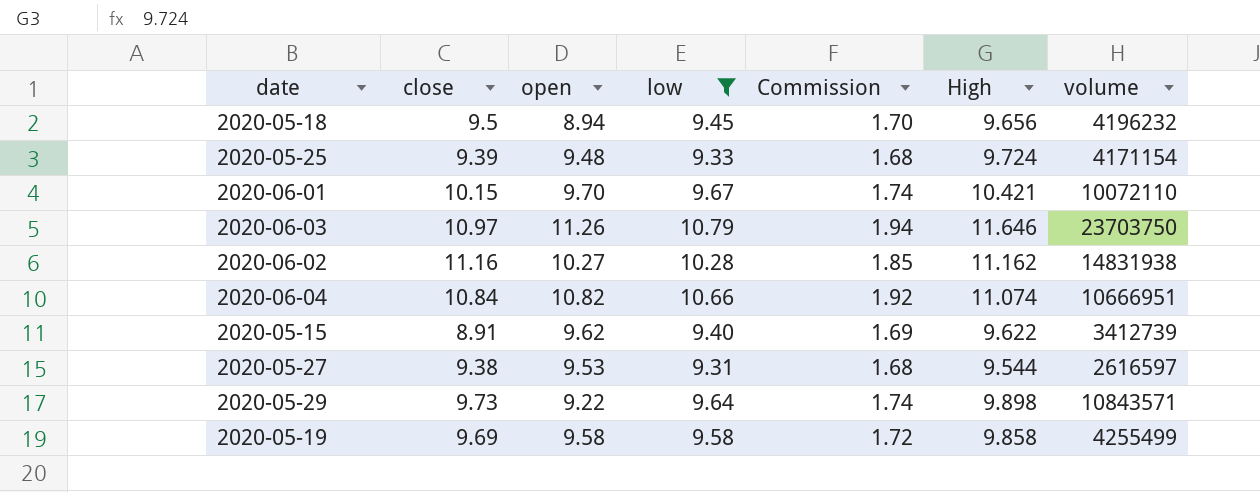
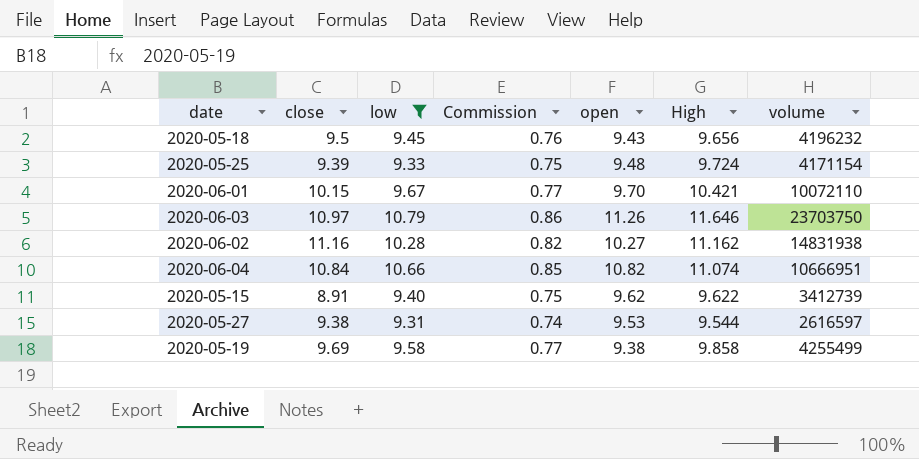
column Commission | formula: [low] * 0.18 -> [low] * 0.08
column open | position: 3 -> 5
row 2020-05-29: 9.73 | 9.22 | 9.64 | 1.74 | 9.898 | 10843571 -> none
2020-05-18 | open: 8.94 -> 9.43
2020-05-19 | open: 9.58 -> 9.38

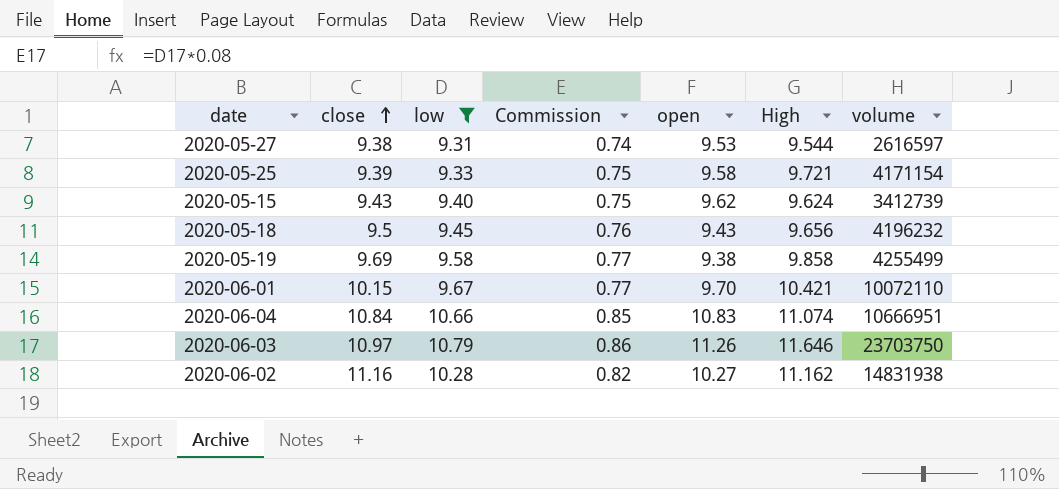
row order: none -> close ascending
2020-05-25 | open: 9.48 -> 9.58
2020-05-25 | High: 9.724 -> 9.721
2020-05-15 | close: 8.91 -> 9.43
2020-05-15 | High: 9.622 -> 9.624
2020-06-04 | open: 10.82 -> 10.83

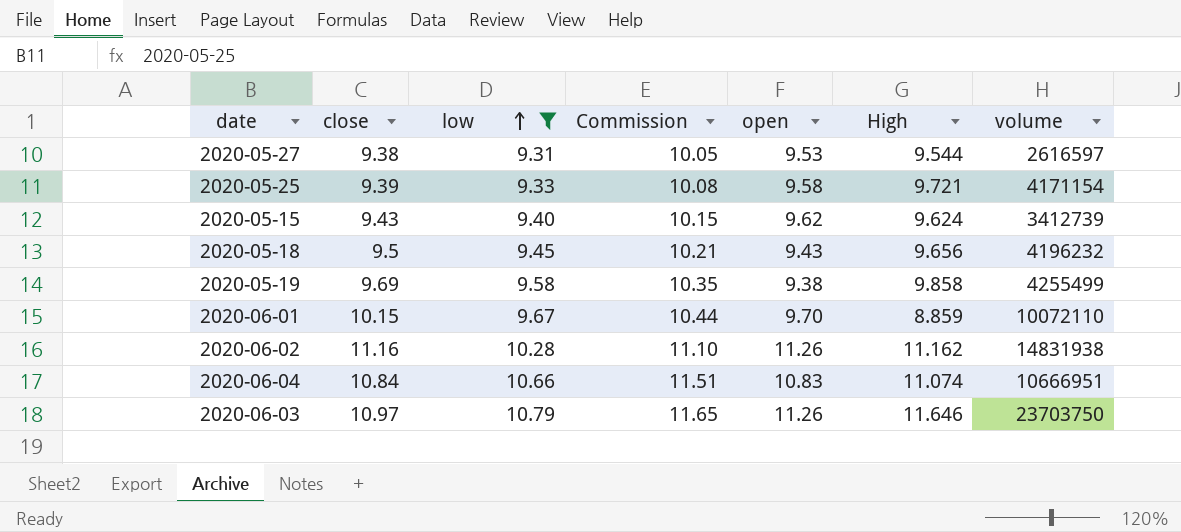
row order: close ascending -> low ascending
column Commission | formula: [low] * 0.08 -> [low] * 1.08
2020-06-01 | High: 10.421 -> 8.859
2020-06-02 | open: 10.27 -> 11.26

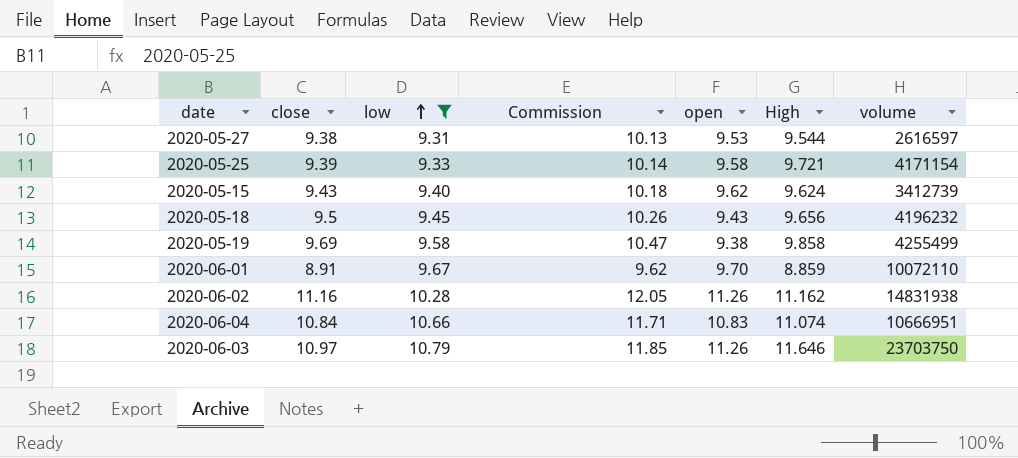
column Commission | formula: [low] * 1.08 -> [close] * 1.08
2020-06-01 | close: 10.15 -> 8.91

